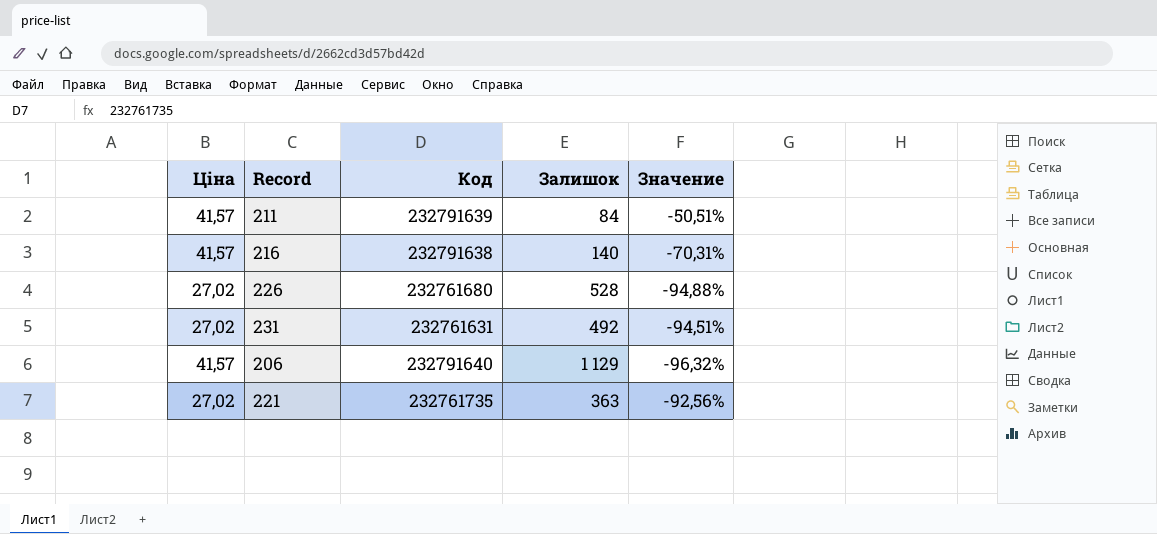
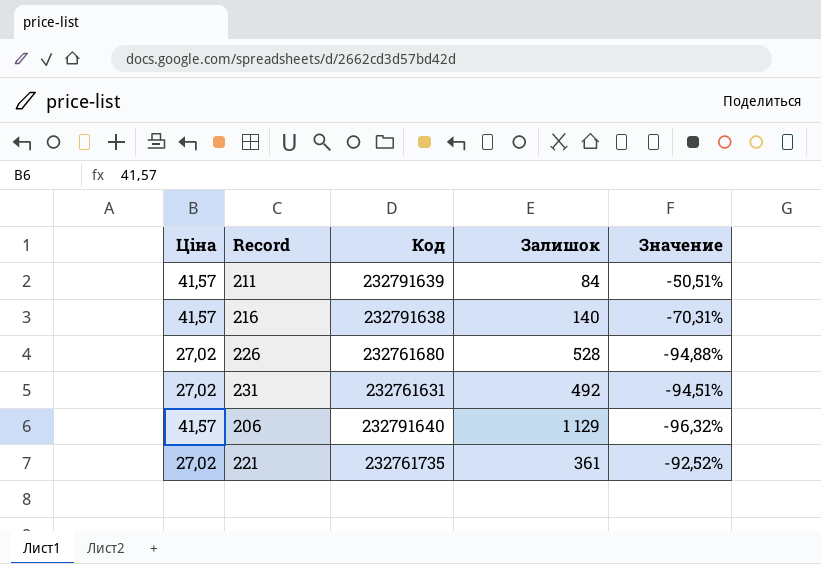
221 | Залишок: 363 -> 361
221 | Значение: -92,56% -> -92,52%

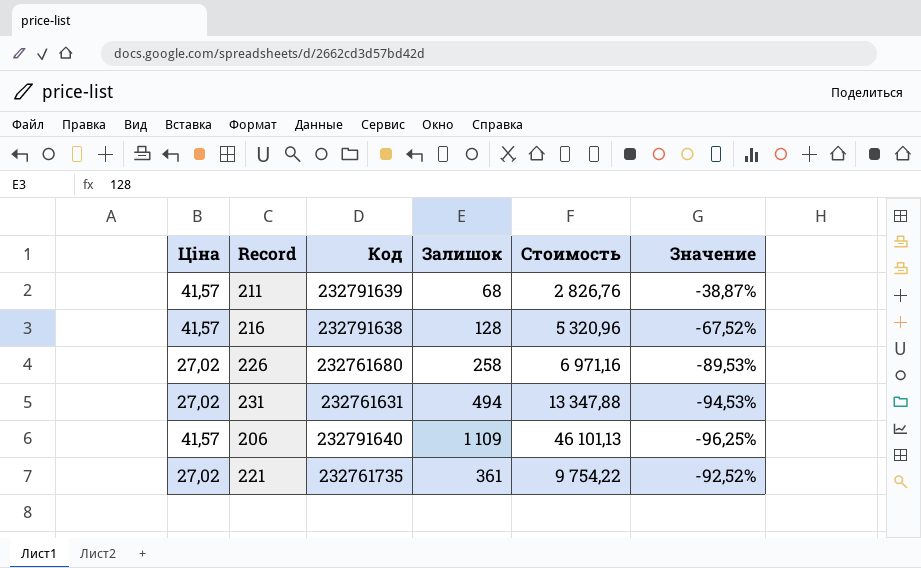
column Стоимость | formula: none -> [Ціна] * [Залишок]
211 | Залишок: 84 -> 68
211 | Значение: -50,51% -> -38,87%
216 | Залишок: 140 -> 128
216 | Значение: -70,31% -> -67,52%
226 | Залишок: 528 -> 258
226 | Значение: -94,88% -> -89,53%
231 | Залишок: 492 -> 494
231 | Значение: -94,51% -> -94,53%
206 | Залишок: 1 129 -> 1 109
206 | Значение: -96,32% -> -96,25%

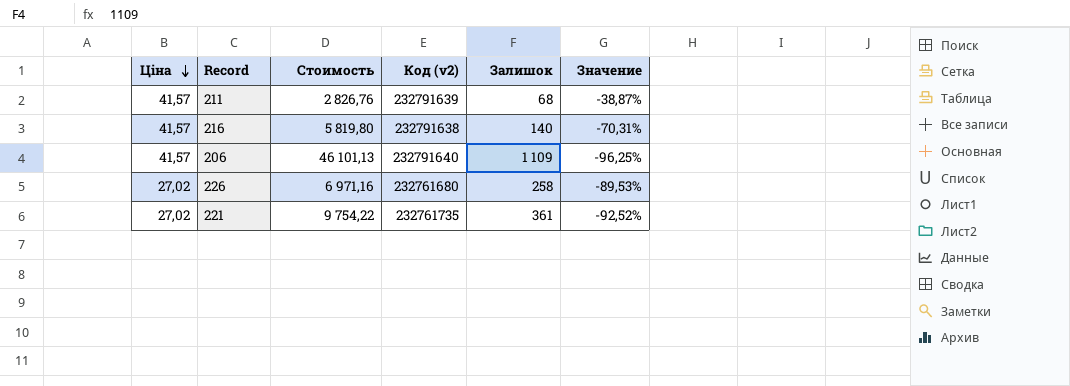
row order: none -> Ціна descending
column Стоимость | position: 5 -> 3
column name: Код -> Код (v2)
row 231: 27,02 | 232761631 | 494 | 13 347,88 | -94,53% -> none
216 | Стоимость: 5 320,96 -> 5 819,80
216 | Залишок: 128 -> 140
216 | Значение: -67,52% -> -70,31%

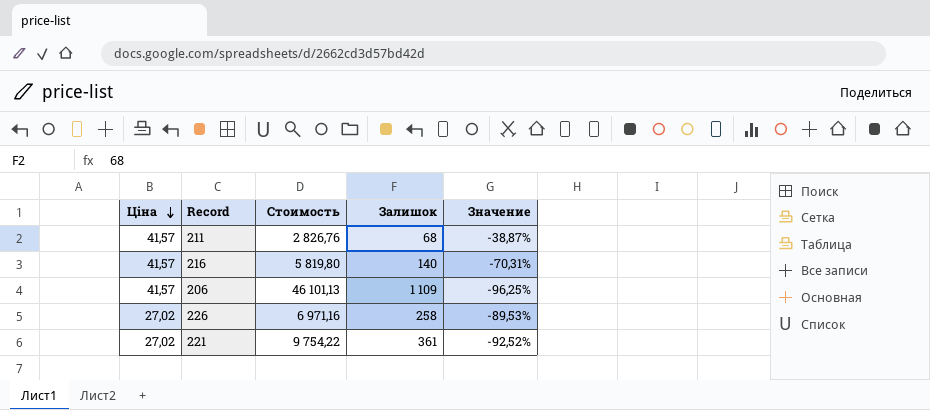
column Код (v2) | position: 4 -> none

